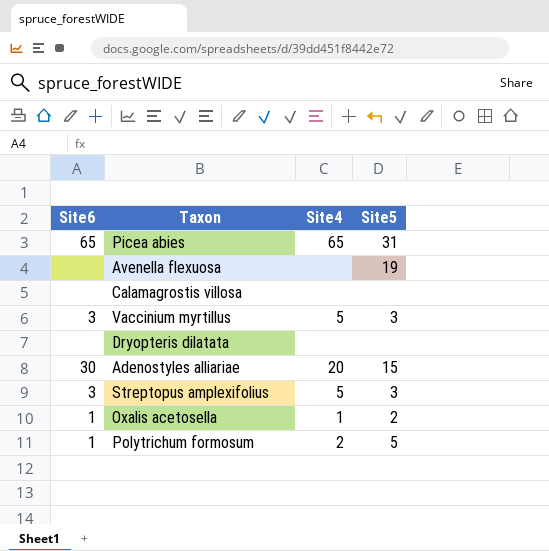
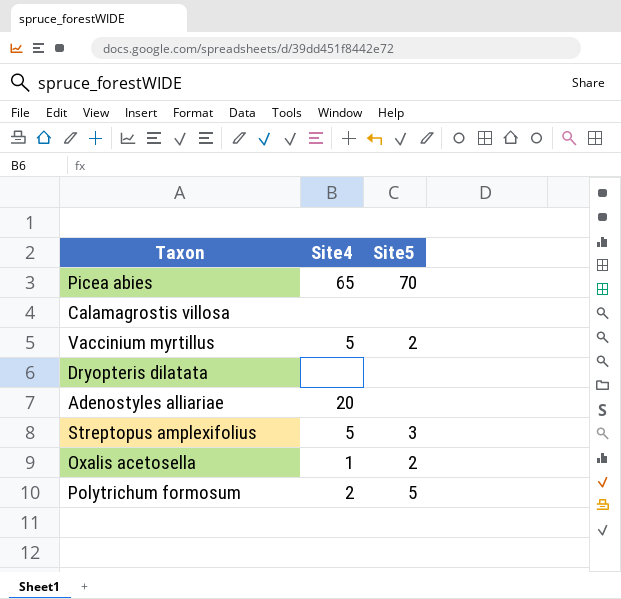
column Site6 | position: 1 -> none
row Avenella flexuosa: none | none | 19 -> none
Picea abies | Site5: 31 -> 70
Vaccinium myrtillus | Site5: 3 -> 2
Adenostyles alliariae | Site5: 15 -> none

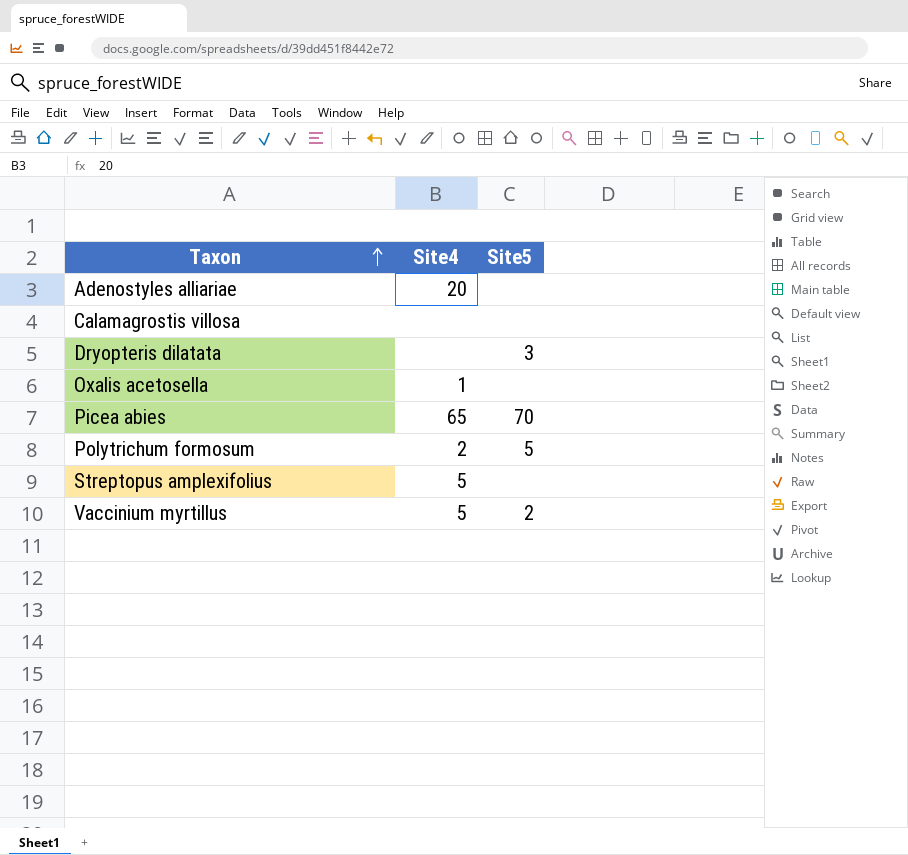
row order: none -> Taxon ascending
Dryopteris dilatata | Site5: none -> 3
Oxalis acetosella | Site5: 2 -> none
Streptopus amplexifolius | Site5: 3 -> none

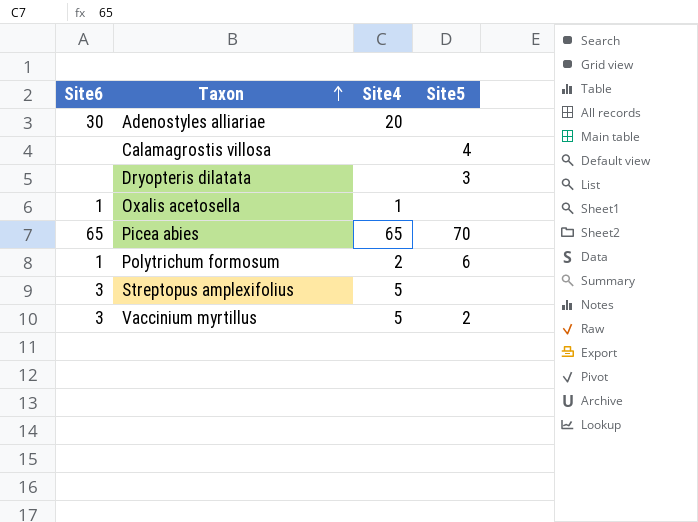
column Site6 | position: none -> 1
Calamagrostis villosa | Site5: none -> 4
Polytrichum formosum | Site5: 5 -> 6

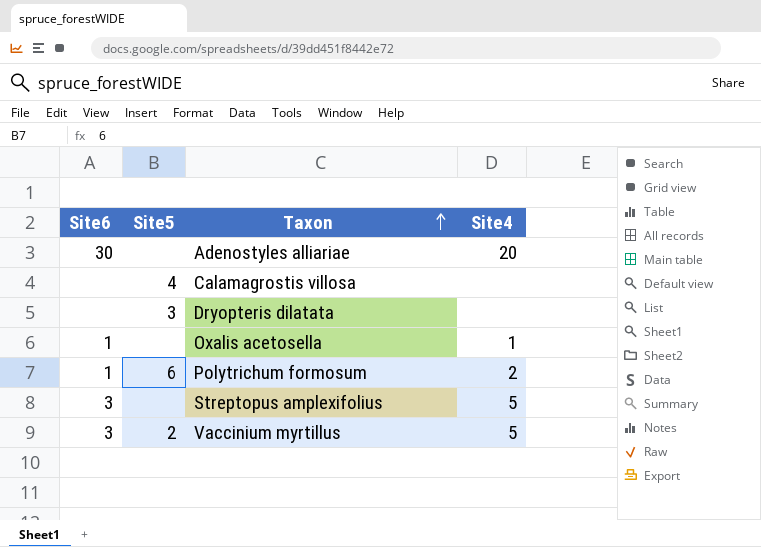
column Site5 | position: 4 -> 2
row Picea abies: 65 | 65 | 70 -> none

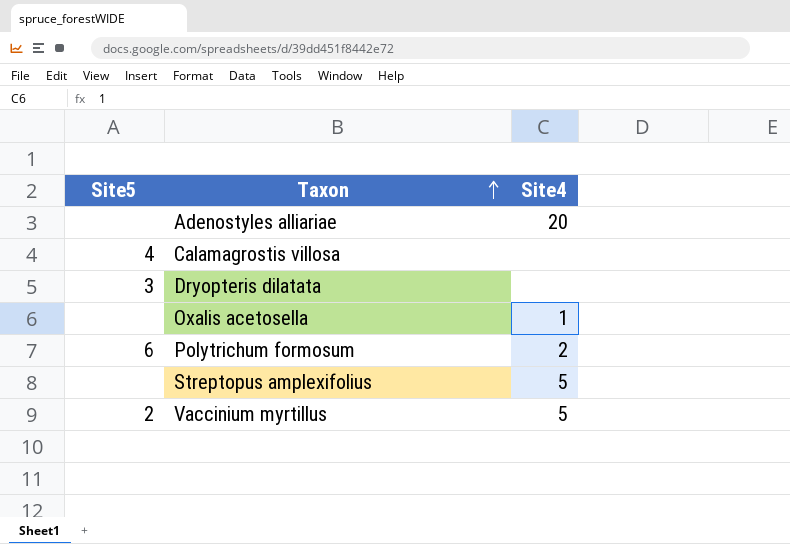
column Site6 | position: 1 -> none

